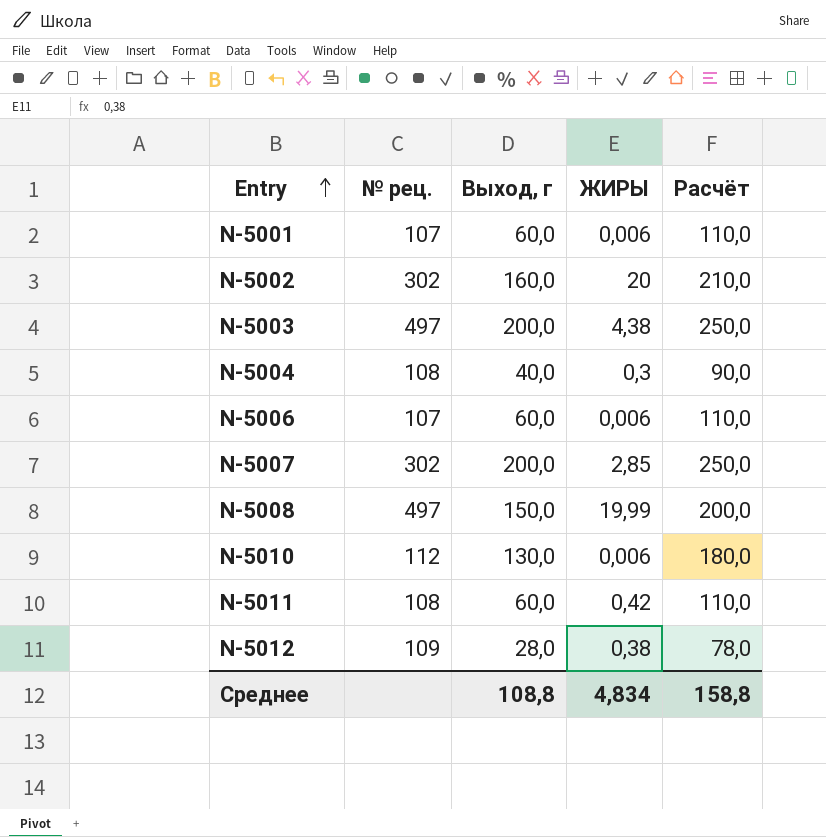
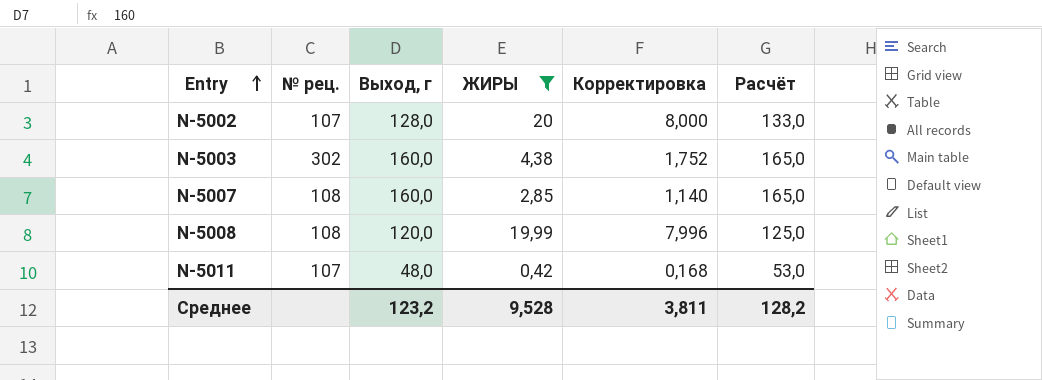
filter: none -> ЖИРЫ >= 0,42
column Корректировка | formula: none -> [ЖИРЫ] * 0,4
column Расчёт | formula: [Выход, г] + 50 -> [Выход, г] + 5
N-5002 | № рец.: 302 -> 107
N-5002 | Выход, г: 160,0 -> 128,0
N-5003 | № рец.: 497 -> 302
N-5003 | Выход, г: 200,0 -> 160,0
N-5007 | № рец.: 302 -> 108
N-5007 | Выход, г: 200,0 -> 160,0
N-5008 | № рец.: 497 -> 108
N-5008 | Выход, г: 150,0 -> 120,0
N-5011 | № рец.: 108 -> 107
N-5011 | Выход, г: 60,0 -> 48,0
Среднее | Выход, г: 108,8 -> 123,2
Среднее | ЖИРЫ: 4,834 -> 9,528
Среднее | Расчёт: 158,8 -> 128,2

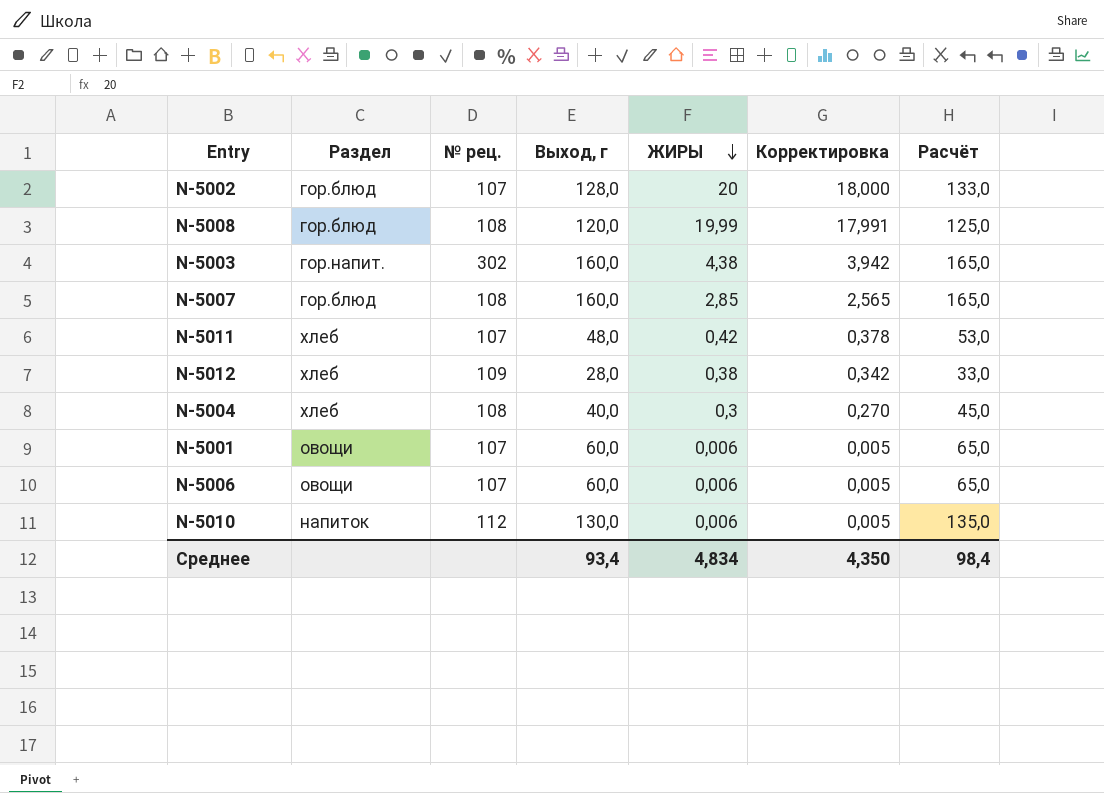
filter: ЖИРЫ >= 0,42 -> none
row order: Entry ascending -> ЖИРЫ descending
column Раздел | position: none -> 2
column Корректировка | formula: [ЖИРЫ] * 0,4 -> [ЖИРЫ] * 0,9
Среднее | Выход, г: 123,2 -> 93,4
Среднее | ЖИРЫ: 9,528 -> 4,834
Среднее | Корректировка: 3,811 -> 4,350
Среднее | Расчёт: 128,2 -> 98,4

